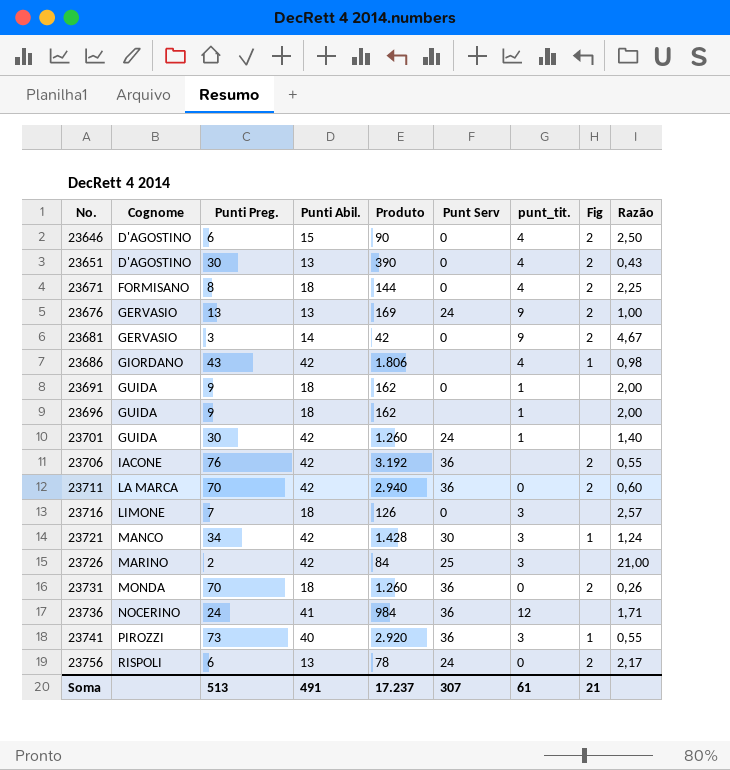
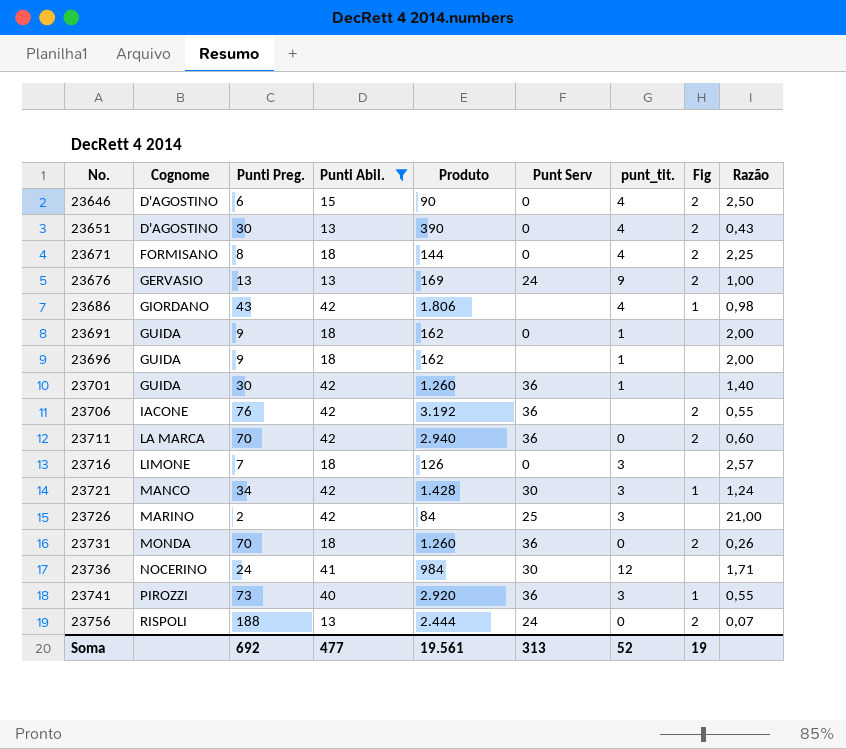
filter: none -> Punti Abil. != 14
23701 | Punt Serv: 24 -> 36
23736 | Punt Serv: 36 -> 30
23756 | Punti Preg.: 6 -> 188
23756 | Produto: 78 -> 2.444
23756 | Razão: 2,17 -> 0,07
Soma | Punti Preg.: 513 -> 692
Soma | Punti Abil.: 491 -> 477
Soma | Produto: 17.237 -> 19.561
Soma | Punt Serv: 307 -> 313
Soma | punt_tit.: 61 -> 52
Soma | Fig: 21 -> 19

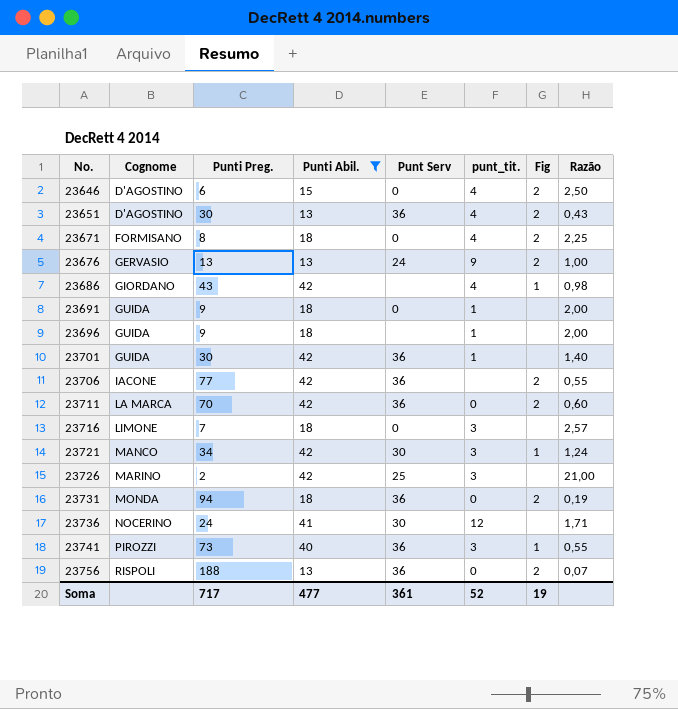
column Produto | formula: [Punti Preg.] * [Punti Abil.] -> none
23651 | Punt Serv: 0 -> 36
23706 | Punti Preg.: 76 -> 77
23731 | Punti Preg.: 70 -> 94
23731 | Razão: 0,26 -> 0,19
23756 | Punt Serv: 24 -> 36
Soma | Punti Preg.: 692 -> 717
Soma | Punt Serv: 313 -> 361

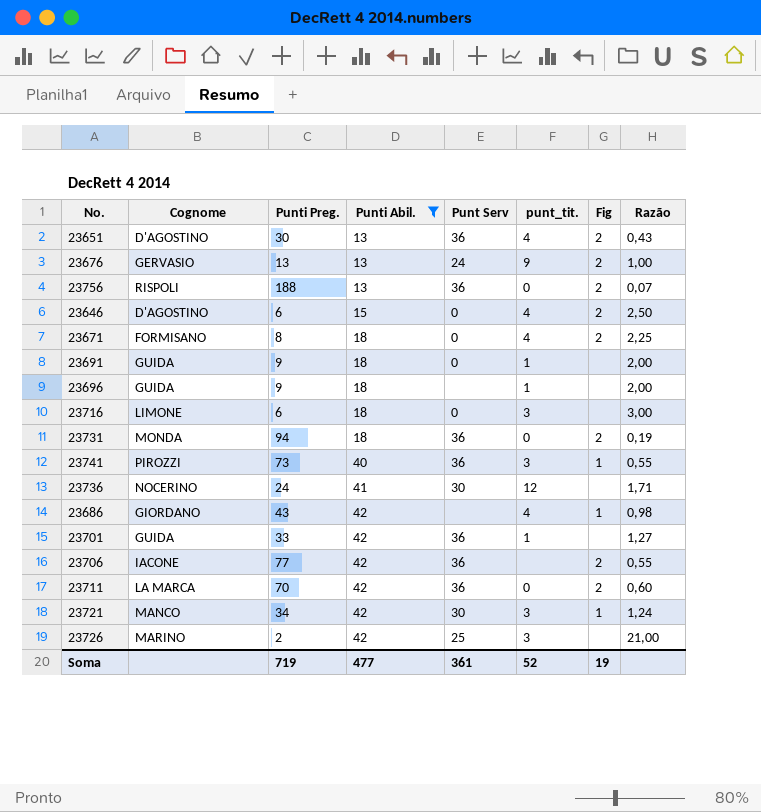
row order: No. ascending -> Punti Abil. ascending
23716 | Punti Preg.: 7 -> 6
23716 | Razão: 2,57 -> 3,00
23701 | Punti Preg.: 30 -> 33
23701 | Razão: 1,40 -> 1,27
Soma | Punti Preg.: 717 -> 719

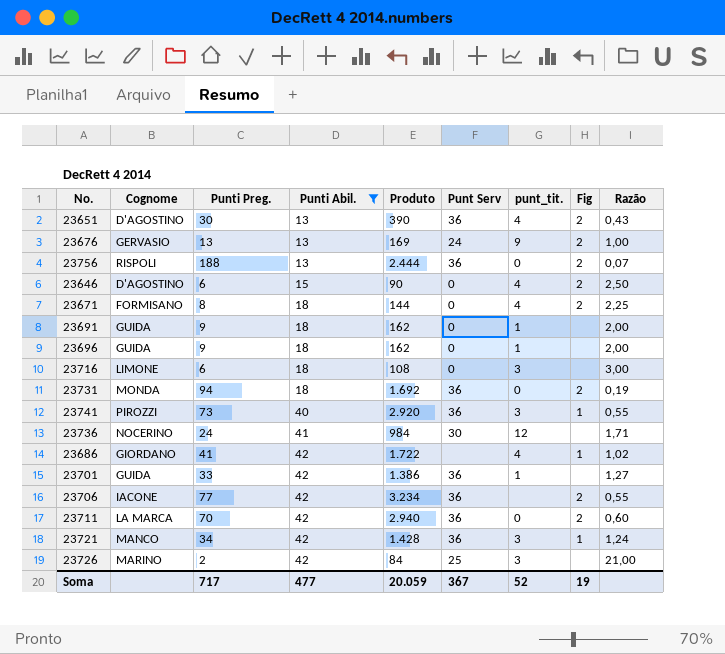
column Produto | formula: none -> [Punti Preg.] * [Punti Abil.]
23696 | Punt Serv: none -> 0
23686 | Punti Preg.: 43 -> 41
23686 | Razão: 0,98 -> 1,02
23721 | Punt Serv: 30 -> 36
Soma | Punti Preg.: 719 -> 717
Soma | Punt Serv: 361 -> 367

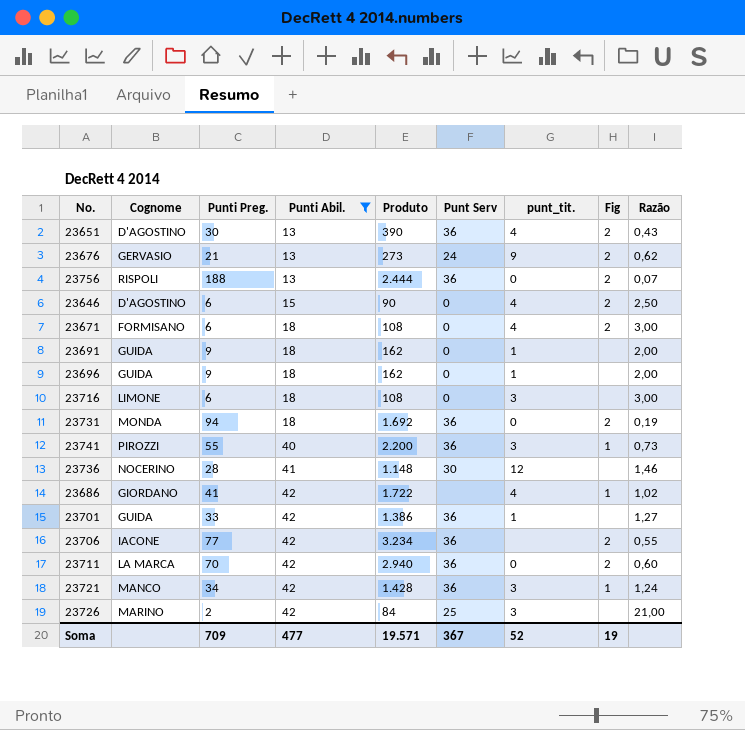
23676 | Punti Preg.: 13 -> 21
23676 | Produto: 169 -> 273
23676 | Razão: 1,00 -> 0,62
23671 | Punti Preg.: 8 -> 6
23671 | Produto: 144 -> 108
23671 | Razão: 2,25 -> 3,00
23741 | Punti Preg.: 73 -> 55
23741 | Produto: 2.920 -> 2.200
23741 | Razão: 0,55 -> 0,73
23736 | Punti Preg.: 24 -> 28
23736 | Produto: 984 -> 1.148
23736 | Razão: 1,71 -> 1,46
Soma | Punti Preg.: 717 -> 709
Soma | Produto: 20.059 -> 19.571

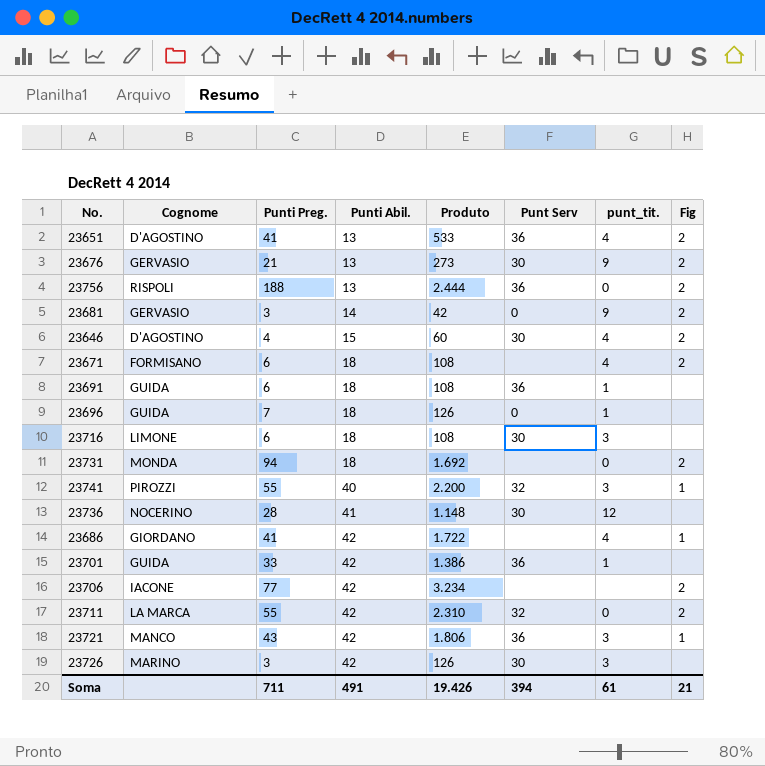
filter: Punti Abil. != 14 -> none
column Razão | formula: [Punti Abil.] / [Punti Preg.] -> none
23651 | Punti Preg.: 30 -> 41
23651 | Produto: 390 -> 533
23676 | Punt Serv: 24 -> 30
23646 | Punti Preg.: 6 -> 4
23646 | Produto: 90 -> 60
23646 | Punt Serv: 0 -> 30
23671 | Punt Serv: 0 -> none
23691 | Punti Preg.: 9 -> 6
23691 | Produto: 162 -> 108
23691 | Punt Serv: 0 -> 36
23696 | Punti Preg.: 9 -> 7
23696 | Produto: 162 -> 126
23716 | Punt Serv: 0 -> 30
23731 | Punt Serv: 36 -> none
23741 | Punt Serv: 36 -> 32
23706 | Punt Serv: 36 -> none
23711 | Punti Preg.: 70 -> 55
23711 | Produto: 2.940 -> 2.310
23711 | Punt Serv: 36 -> 32
23721 | Punti Preg.: 34 -> 43
23721 | Produto: 1.428 -> 1.806
23726 | Punti Preg.: 2 -> 3
23726 | Produto: 84 -> 126
23726 | Punt Serv: 25 -> 30
Soma | Punti Preg.: 709 -> 711
Soma | Punti Abil.: 477 -> 491
Soma | Produto: 19.571 -> 19.426
Soma | Punt Serv: 367 -> 394
Soma | punt_tit.: 52 -> 61
Soma | Fig: 19 -> 21

